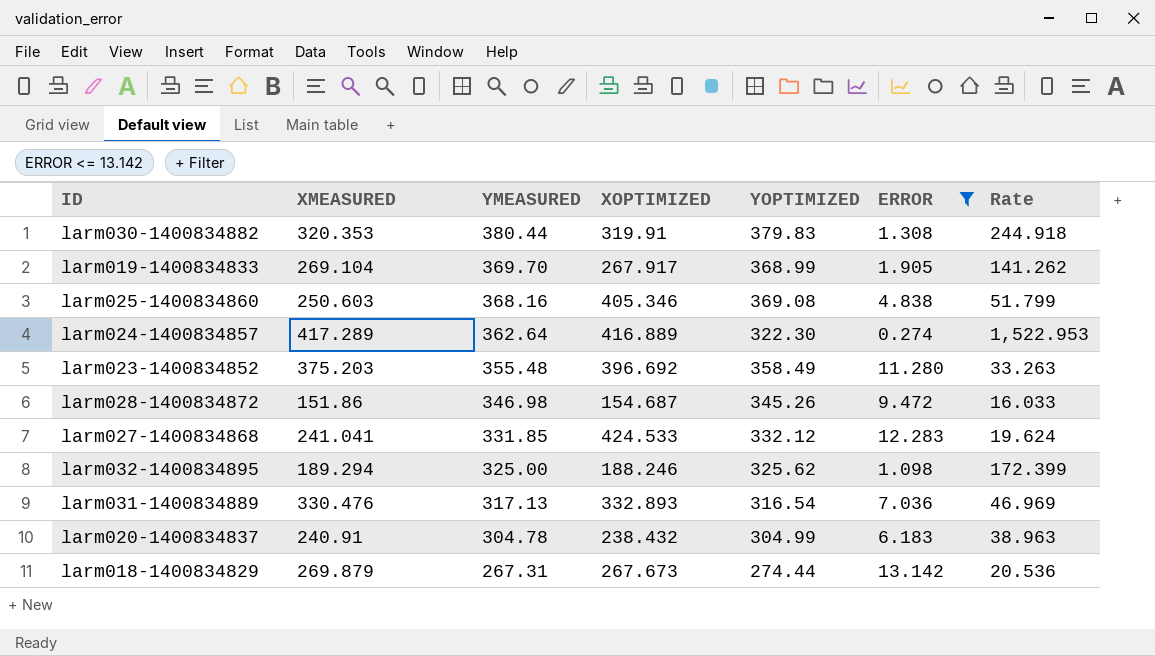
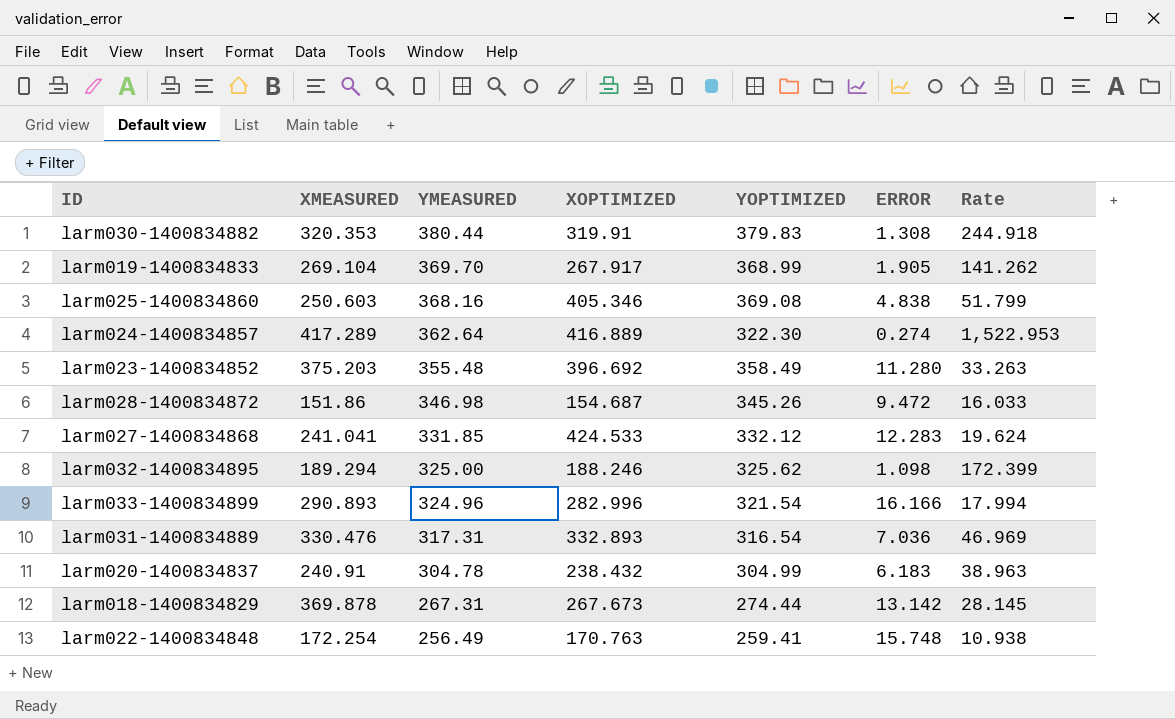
filter: ERROR <= 13.142 -> none
larm031-1400834889 | YMEASURED: 317.13 -> 317.31
larm018-1400834829 | XMEASURED: 269.879 -> 369.878
larm018-1400834829 | Rate: 20.536 -> 28.145

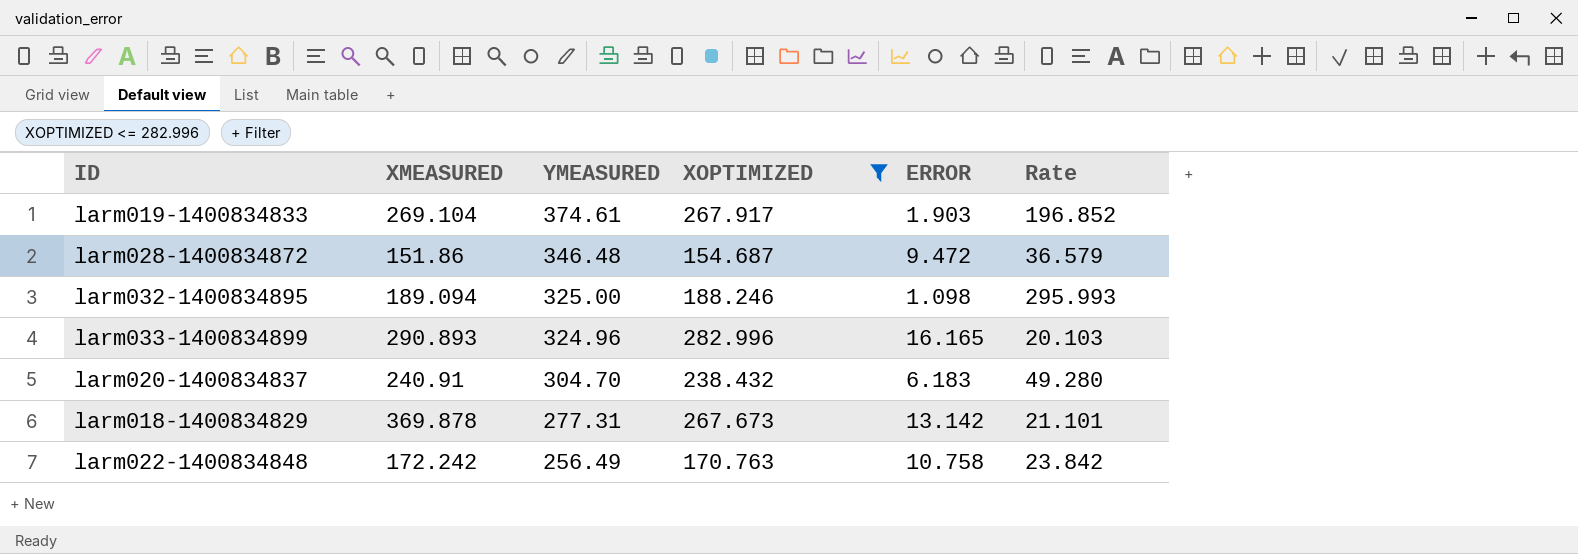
filter: none -> XOPTIMIZED <= 282.996
column YOPTIMIZED | position: 5 -> none
column Rate | formula: [XMEASURED] / [ERROR] -> [YMEASURED] / [ERROR]
larm019-1400834833 | YMEASURED: 369.70 -> 374.61
larm019-1400834833 | ERROR: 1.905 -> 1.903
larm028-1400834872 | YMEASURED: 346.98 -> 346.48
larm032-1400834895 | XMEASURED: 189.294 -> 189.094
larm033-1400834899 | ERROR: 16.166 -> 16.165
larm020-1400834837 | YMEASURED: 304.78 -> 304.70
larm018-1400834829 | YMEASURED: 267.31 -> 277.31
larm022-1400834848 | XMEASURED: 172.254 -> 172.242
larm022-1400834848 | ERROR: 15.748 -> 10.758

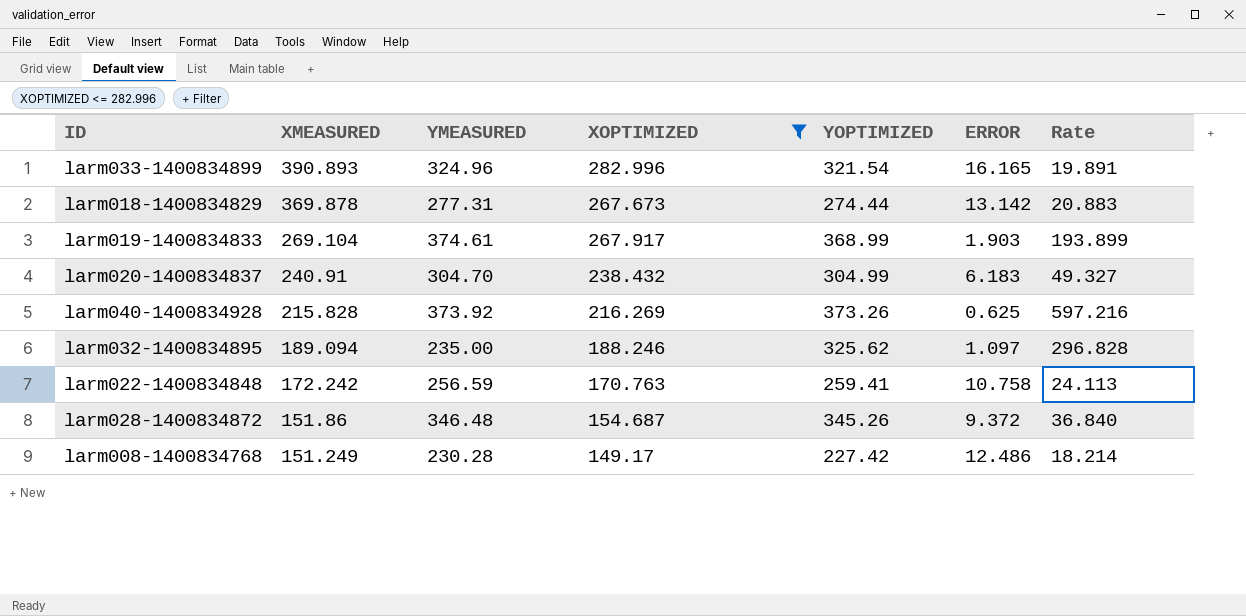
row order: YMEASURED descending -> XMEASURED descending
column YOPTIMIZED | position: none -> 5
column Rate | formula: [YMEASURED] / [ERROR] -> [YOPTIMIZED] / [ERROR]
larm033-1400834899 | XMEASURED: 290.893 -> 390.893
row larm040-1400834928: none -> 215.828 | 373.92 | 216.269 | 373.26 | 0.625 | 597.216
larm032-1400834895 | YMEASURED: 325.00 -> 235.00
larm032-1400834895 | ERROR: 1.098 -> 1.097
larm022-1400834848 | YMEASURED: 256.49 -> 256.59
larm028-1400834872 | ERROR: 9.472 -> 9.372
row larm008-1400834768: none -> 151.249 | 230.28 | 149.17 | 227.42 | 12.486 | 18.214

